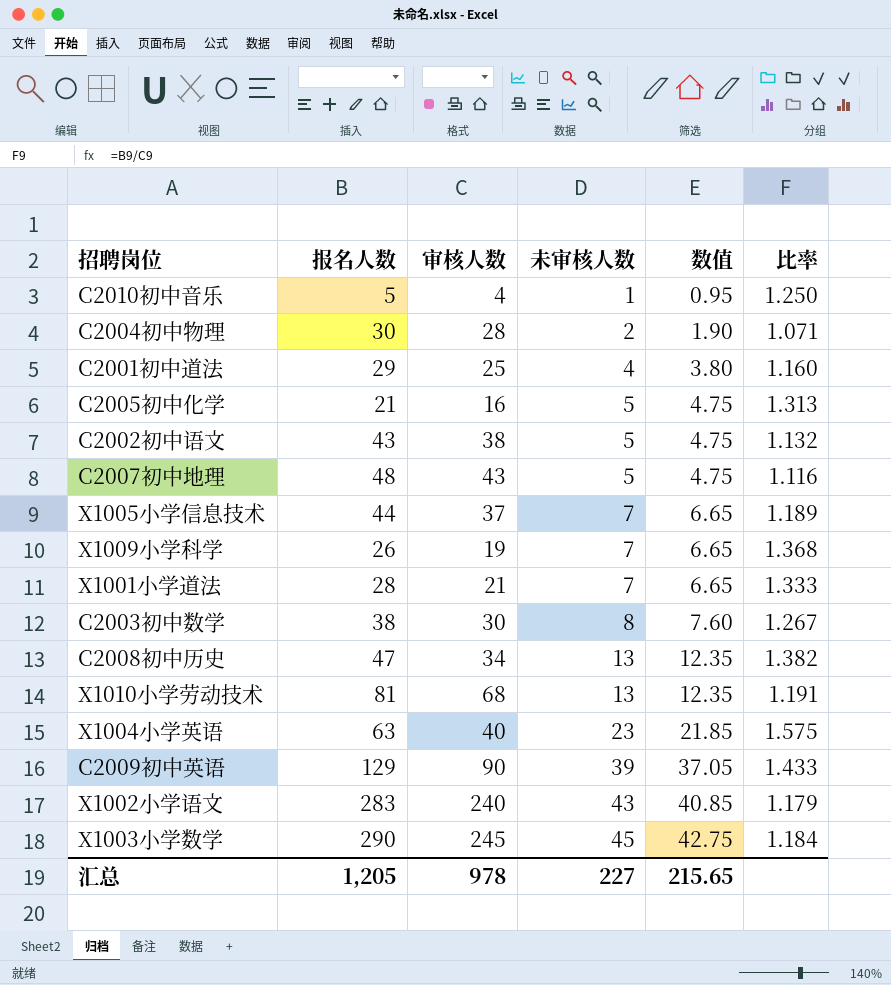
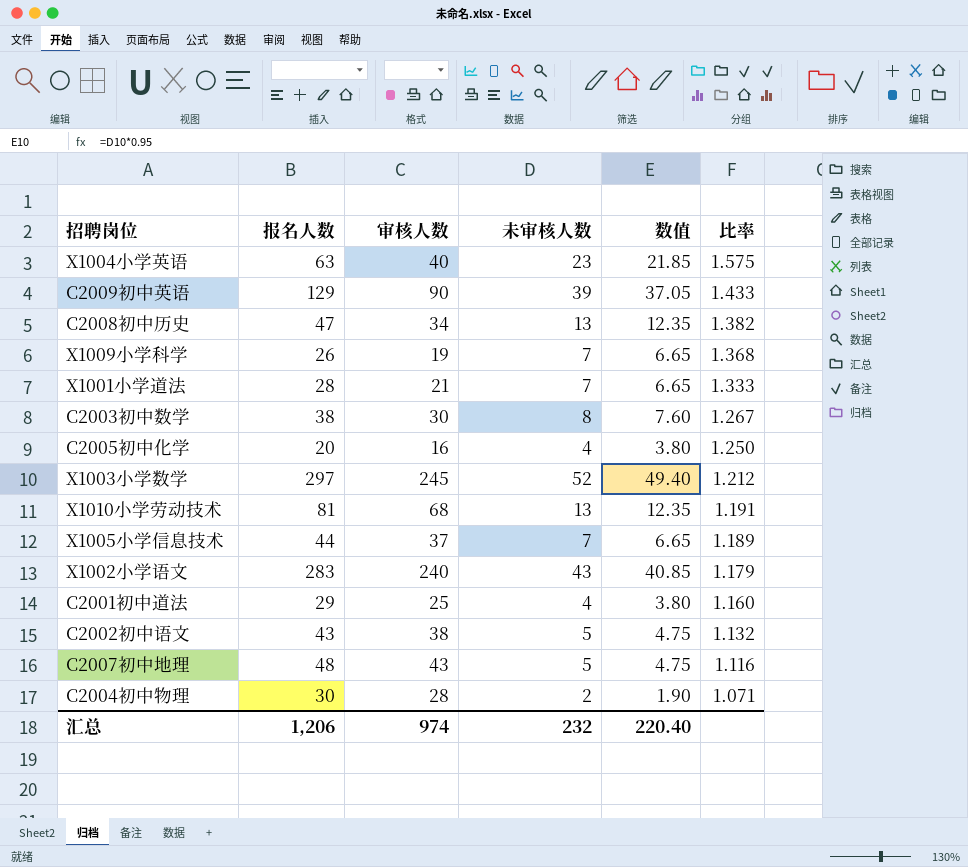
row order: 未审核人数 ascending -> 比率 descending
row C2010初中音乐: 5 | 4 | 1 | 0.95 | 1.250 -> none
C2005初中化学 | 报名人数: 21 -> 20
C2005初中化学 | 未审核人数: 5 -> 4
C2005初中化学 | 数值: 4.75 -> 3.80
C2005初中化学 | 比率: 1.313 -> 1.250
X1003小学数学 | 报名人数: 290 -> 297
X1003小学数学 | 未审核人数: 45 -> 52
X1003小学数学 | 数值: 42.75 -> 49.40
X1003小学数学 | 比率: 1.184 -> 1.212
汇总 | 报名人数: 1,205 -> 1,206
汇总 | 审核人数: 978 -> 974
汇总 | 未审核人数: 227 -> 232
汇总 | 数值: 215.65 -> 220.40

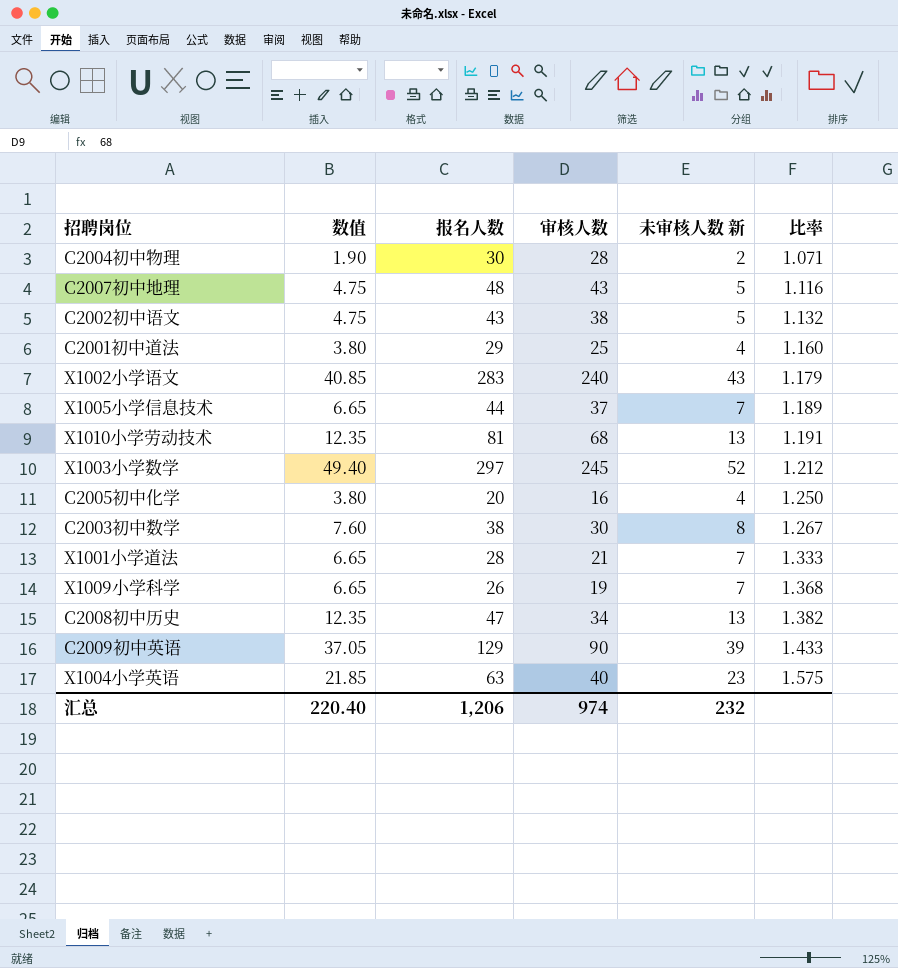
row order: 比率 descending -> 比率 ascending
column 数值 | position: 5 -> 2
column name: 未审核人数 -> 未审核人数 新

